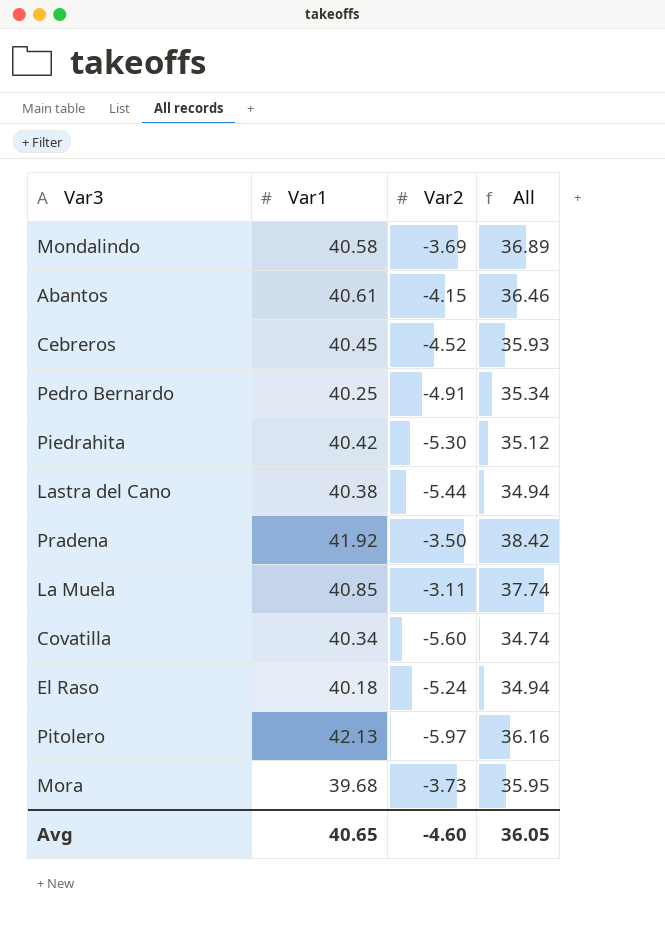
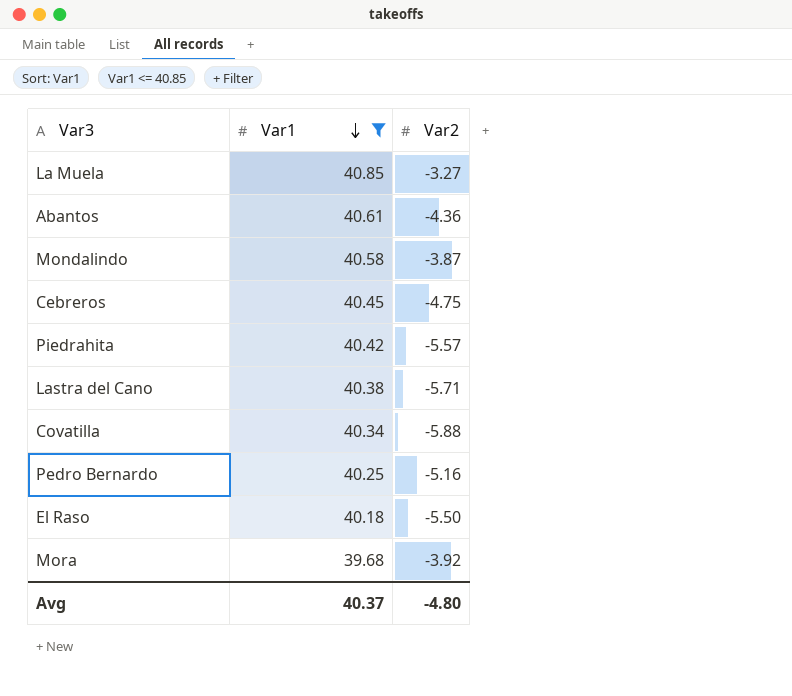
filter: none -> Var1 <= 40.85
row order: none -> Var1 descending
column All | formula: [Var1] + [Var2] -> none
La Muela | Var2: -3.11 -> -3.27
Abantos | Var2: -4.15 -> -4.36
Mondalindo | Var2: -3.69 -> -3.87
Cebreros | Var2: -4.52 -> -4.75
Piedrahita | Var2: -5.30 -> -5.57
Lastra del Cano | Var2: -5.44 -> -5.71
Covatilla | Var2: -5.60 -> -5.88
Pedro Bernardo | Var2: -4.91 -> -5.16
El Raso | Var2: -5.24 -> -5.50
Mora | Var2: -3.73 -> -3.92
Avg | Var1: 40.65 -> 40.37
Avg | Var2: -4.60 -> -4.80

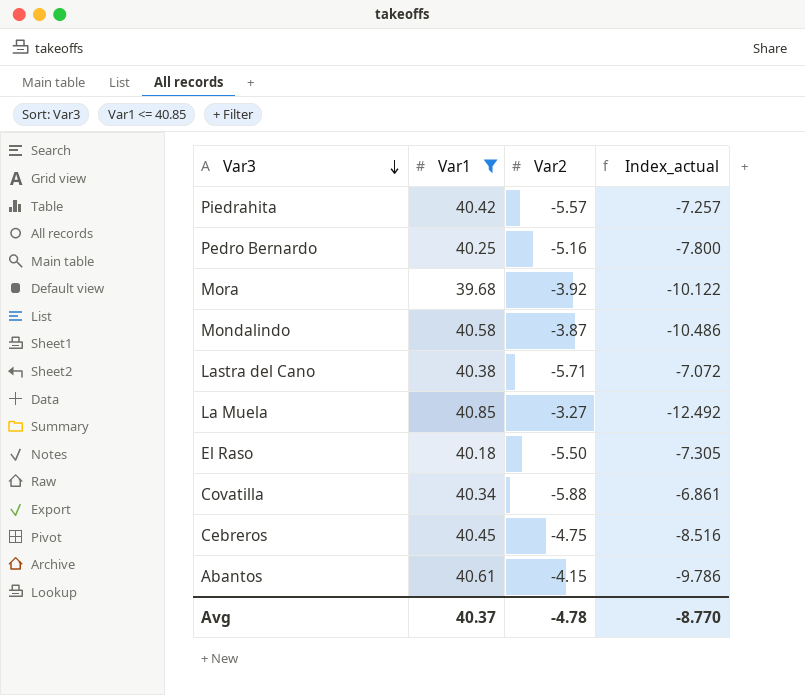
row order: Var1 descending -> Var3 descending
column Index_actual | formula: none -> [Var1] / [Var2]
Abantos | Var2: -4.36 -> -4.15
Avg | Var2: -4.80 -> -4.78

